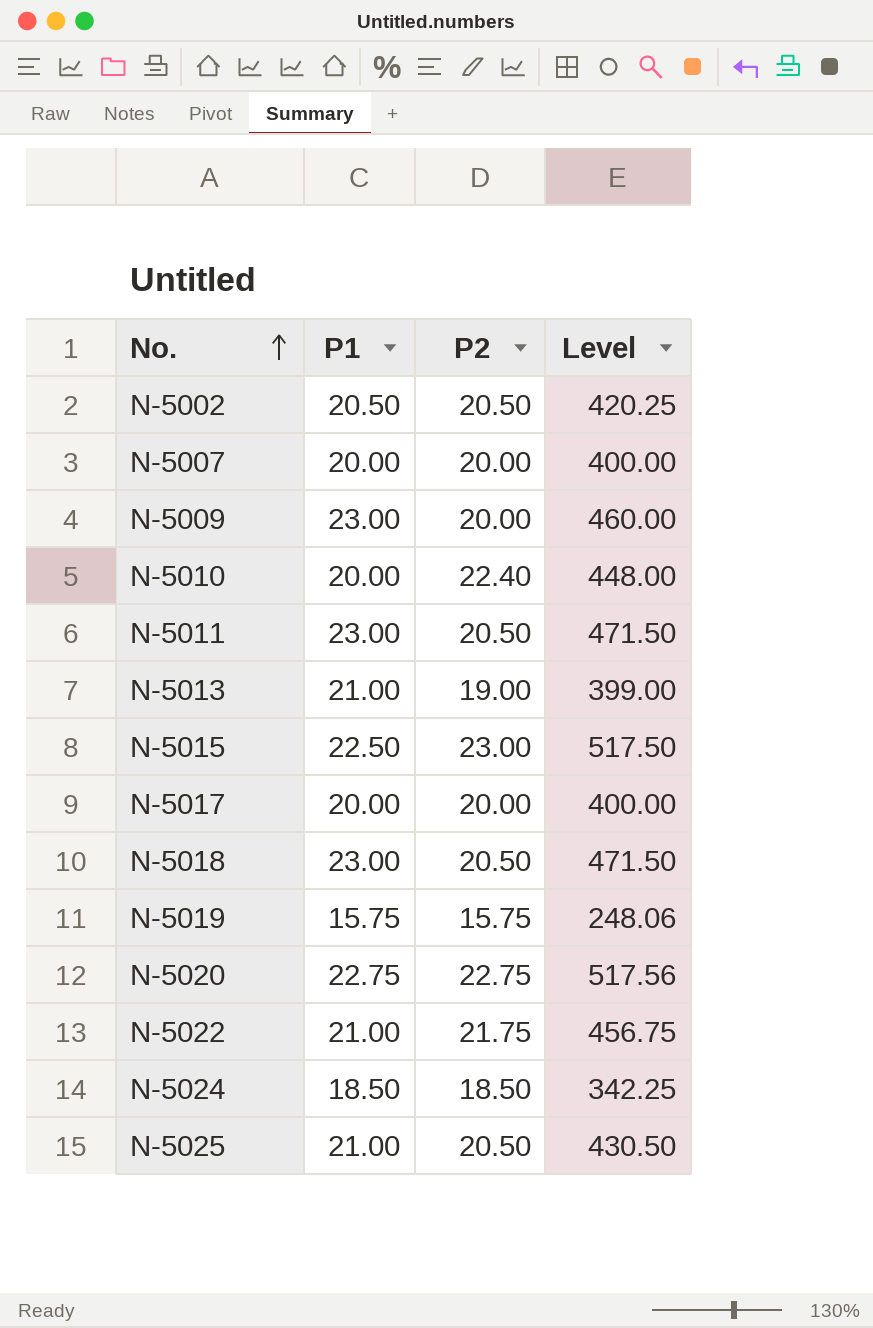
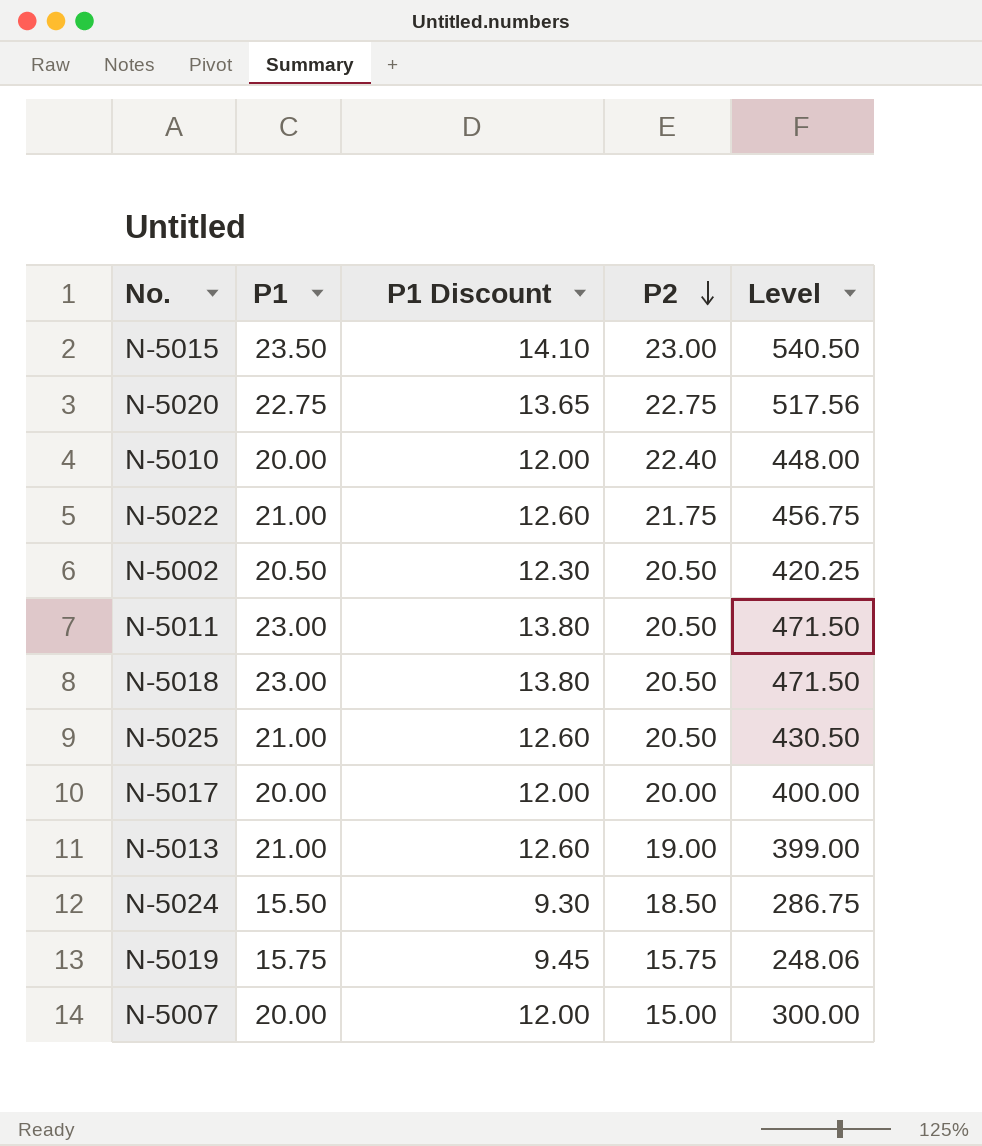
row order: No. ascending -> P2 descending
column P1 Discount | formula: none -> [P1] * 0.6
row N-5009: 23.00 | 20.00 | 460.00 -> none
N-5015 | P1: 22.50 -> 23.50
N-5015 | Level: 517.50 -> 540.50
N-5024 | P1: 18.50 -> 15.50
N-5024 | Level: 342.25 -> 286.75
N-5007 | P2: 20.00 -> 15.00
N-5007 | Level: 400.00 -> 300.00

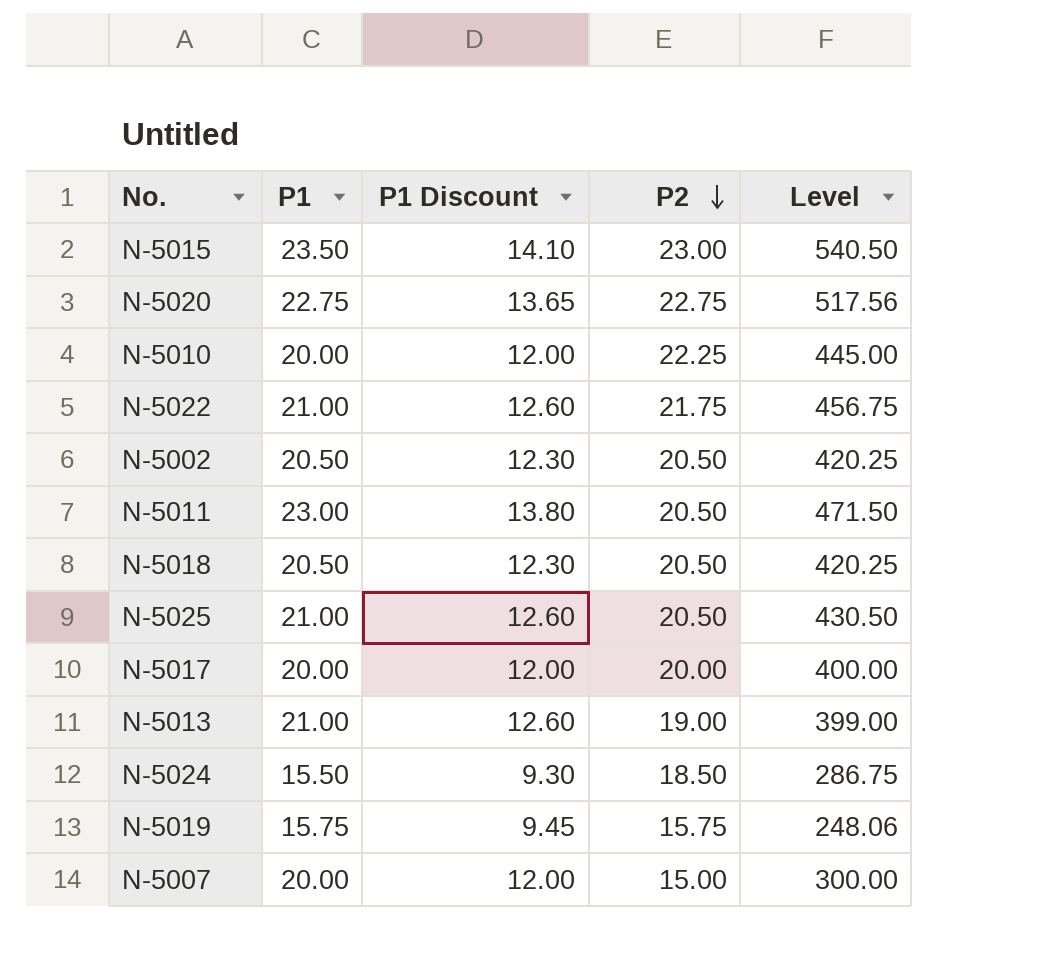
N-5010 | P2: 22.40 -> 22.25
N-5010 | Level: 448.00 -> 445.00
N-5018 | P1: 23.00 -> 20.50
N-5018 | P1 Discount: 13.80 -> 12.30
N-5018 | Level: 471.50 -> 420.25

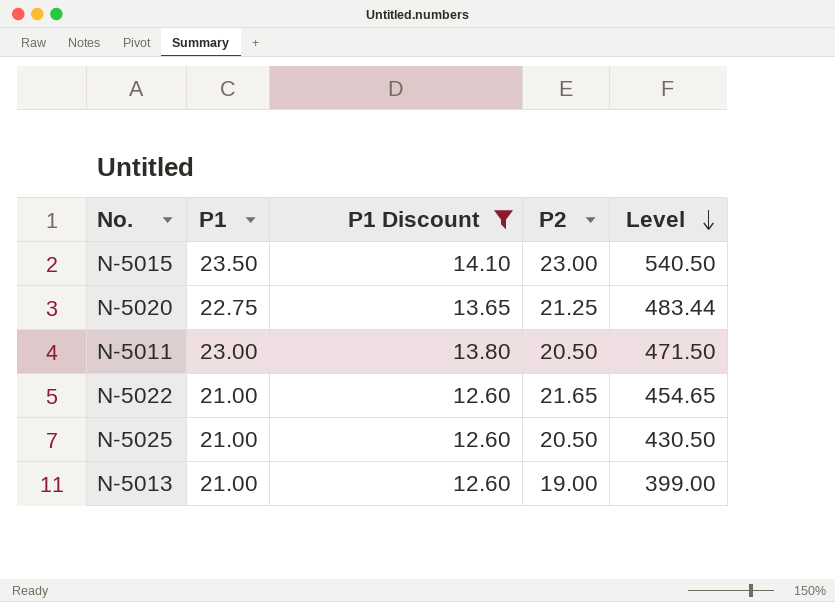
filter: none -> P1 Discount >= 12.60
row order: P2 descending -> Level descending
N-5020 | P2: 22.75 -> 21.25
N-5020 | Level: 517.56 -> 483.44
N-5022 | P2: 21.75 -> 21.65
N-5022 | Level: 456.75 -> 454.65

